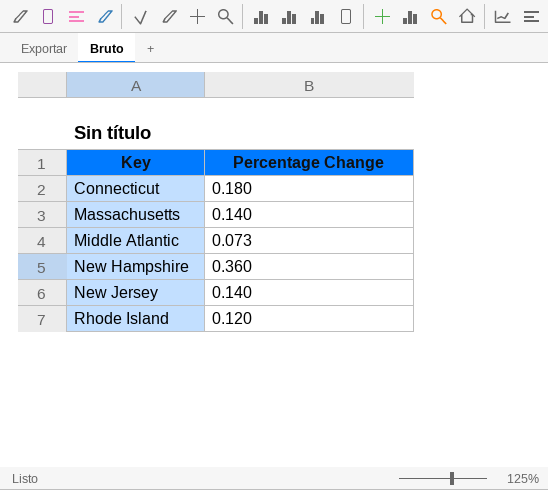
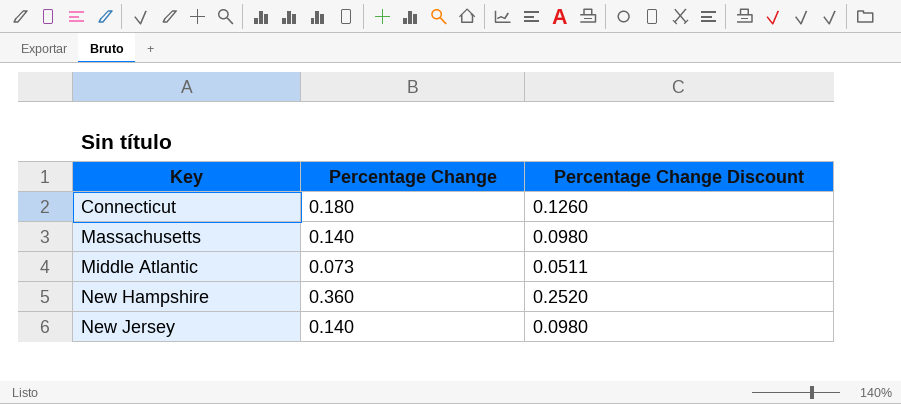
column Percentage Change Discount | formula: none -> [Percentage Change] * 0.7
row Rhode Island: 0.120 -> none

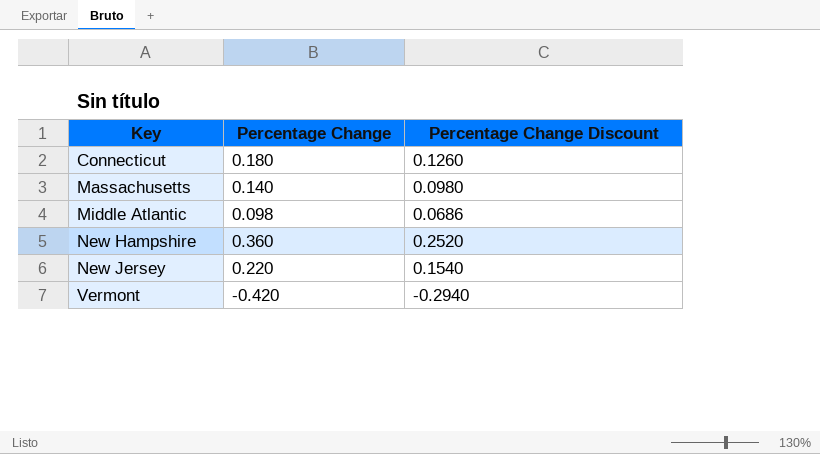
Middle Atlantic | Percentage Change: 0.073 -> 0.098
Middle Atlantic | Percentage Change Discount: 0.0511 -> 0.0686
New Jersey | Percentage Change: 0.140 -> 0.220
New Jersey | Percentage Change Discount: 0.0980 -> 0.1540
row Vermont: none -> -0.420 | -0.2940

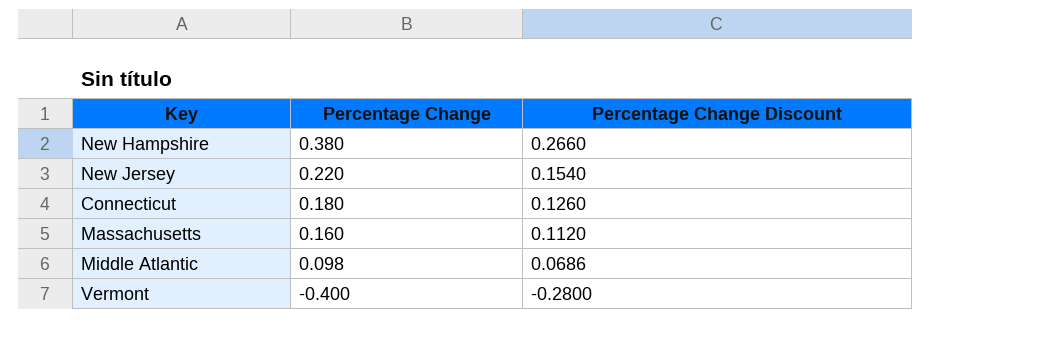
row order: Key ascending -> Percentage Change descending
New Hampshire | Percentage Change: 0.360 -> 0.380
New Hampshire | Percentage Change Discount: 0.2520 -> 0.2660
Massachusetts | Percentage Change: 0.140 -> 0.160
Massachusetts | Percentage Change Discount: 0.0980 -> 0.1120
Vermont | Percentage Change: -0.420 -> -0.400
Vermont | Percentage Change Discount: -0.2940 -> -0.2800

